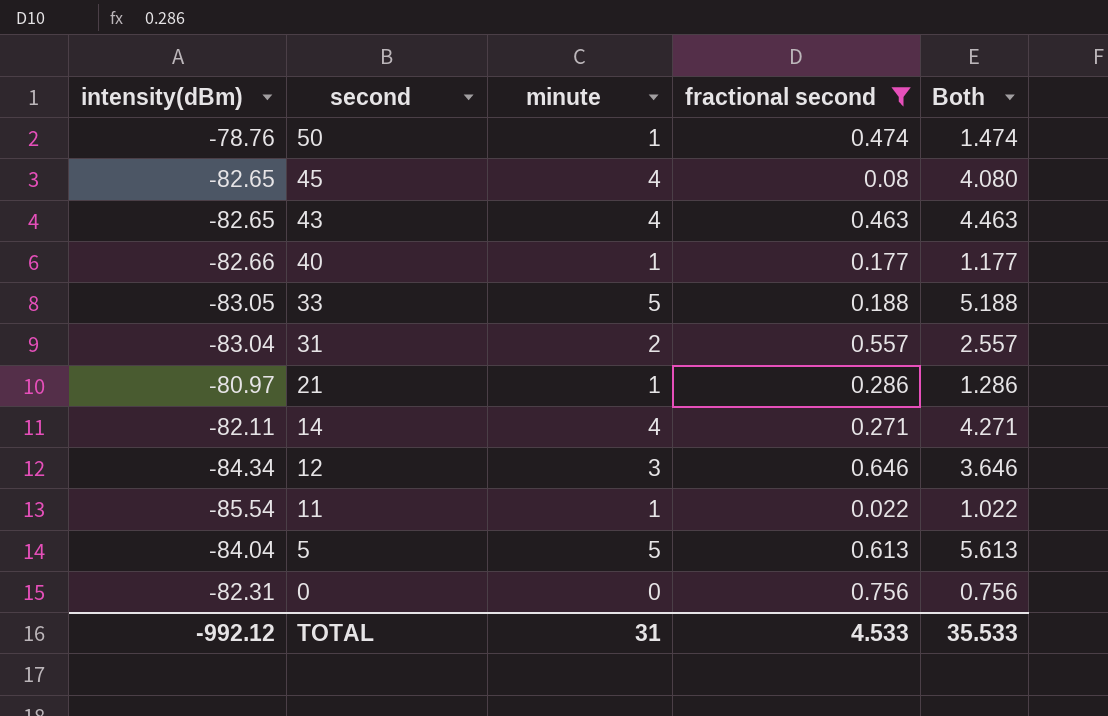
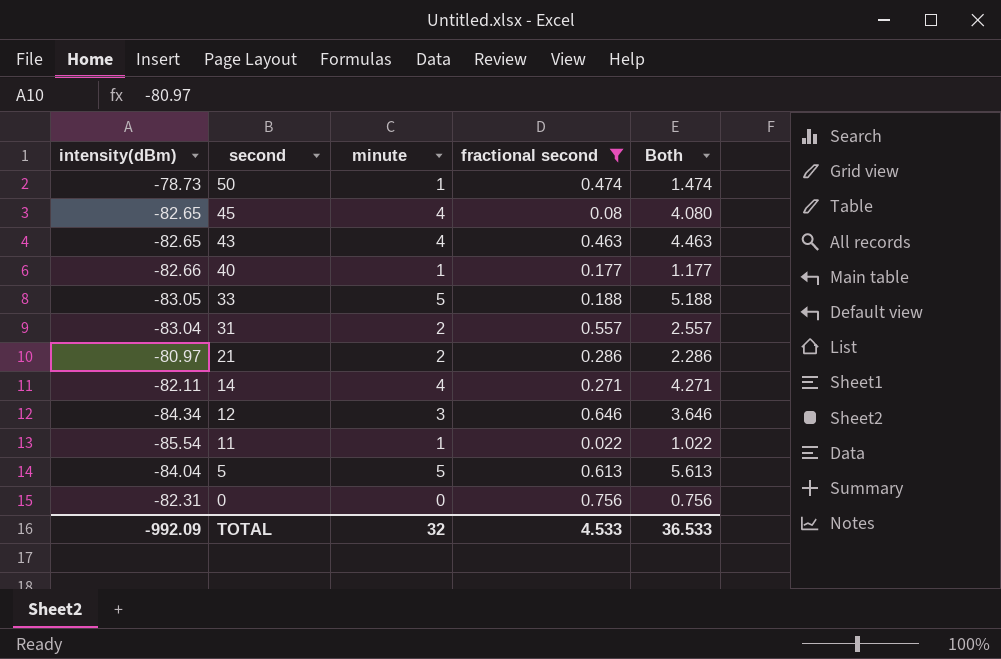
50 | intensity(dBm): -78.76 -> -78.73
21 | minute: 1 -> 2
21 | Both: 1.286 -> 2.286
TOTAL | intensity(dBm): -992.12 -> -992.09
TOTAL | minute: 31 -> 32
TOTAL | Both: 35.533 -> 36.533

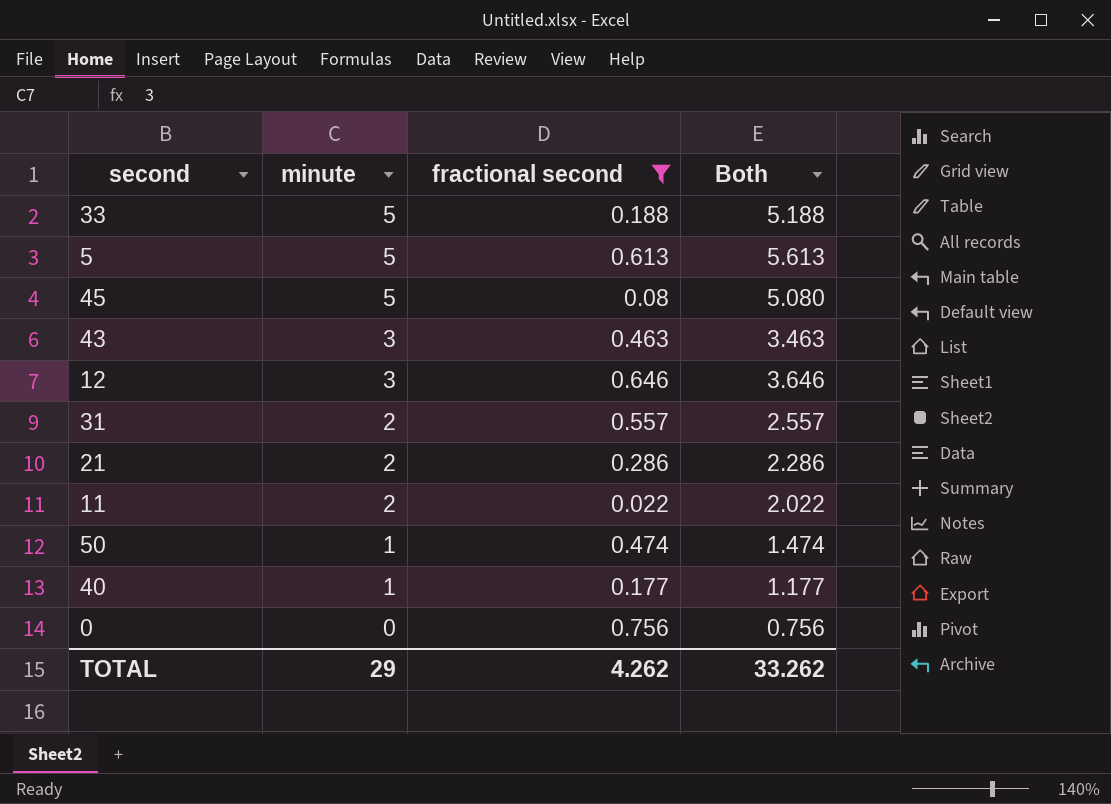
row order: second descending -> minute descending
column intensity(dBm) | position: 1 -> none
row 14: -82.11 | 4 | 0.271 | 4.271 -> none
45 | minute: 4 -> 5
45 | Both: 4.080 -> 5.080
43 | minute: 4 -> 3
43 | Both: 4.463 -> 3.463
11 | minute: 1 -> 2
11 | Both: 1.022 -> 2.022
TOTAL | minute: 32 -> 29
TOTAL | fractional second: 4.533 -> 4.262
TOTAL | Both: 36.533 -> 33.262

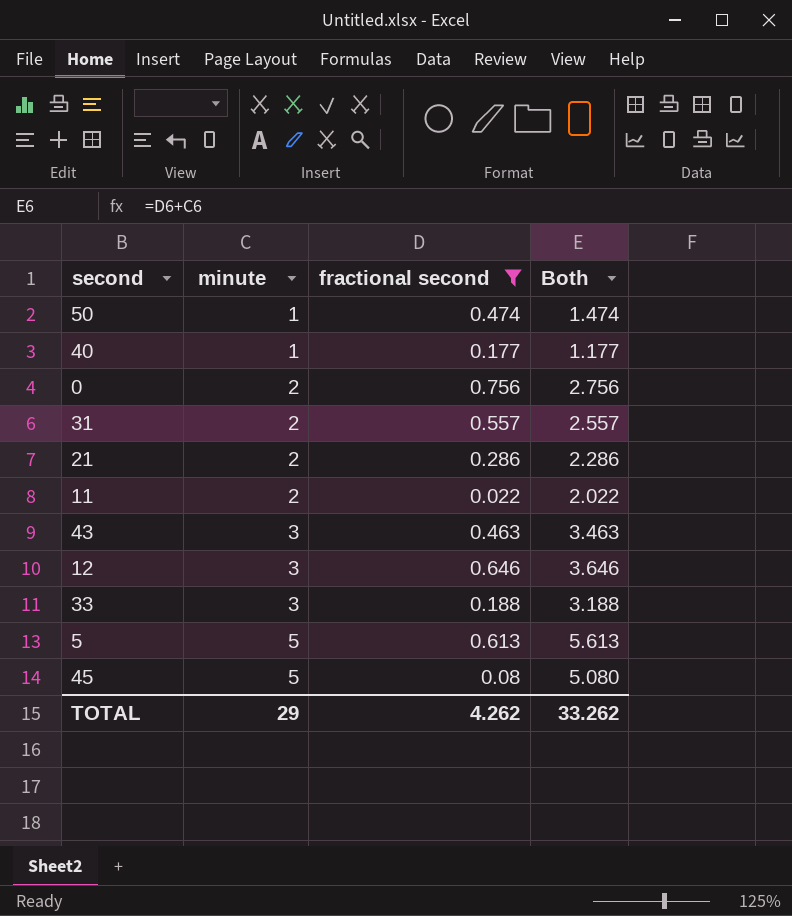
row order: minute descending -> minute ascending
0 | minute: 0 -> 2
0 | Both: 0.756 -> 2.756
33 | minute: 5 -> 3
33 | Both: 5.188 -> 3.188

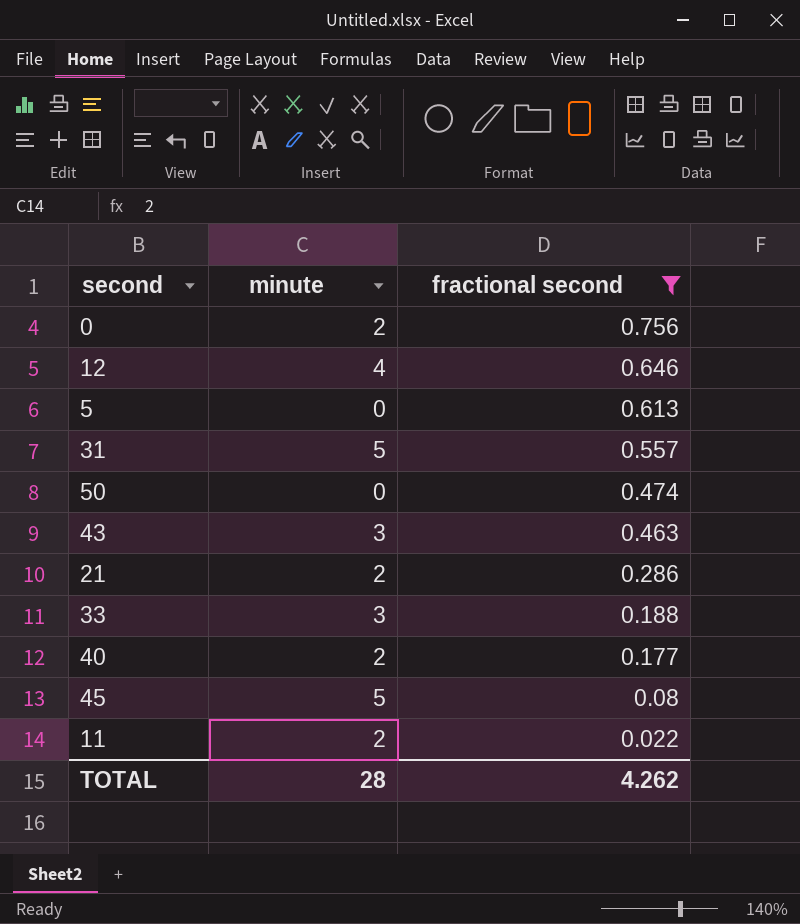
row order: minute ascending -> fractional second descending
column Both | formula: [minute] + [fractional second] -> none
12 | minute: 3 -> 4
5 | minute: 5 -> 0
31 | minute: 2 -> 5
50 | minute: 1 -> 0
40 | minute: 1 -> 2
TOTAL | minute: 29 -> 28

